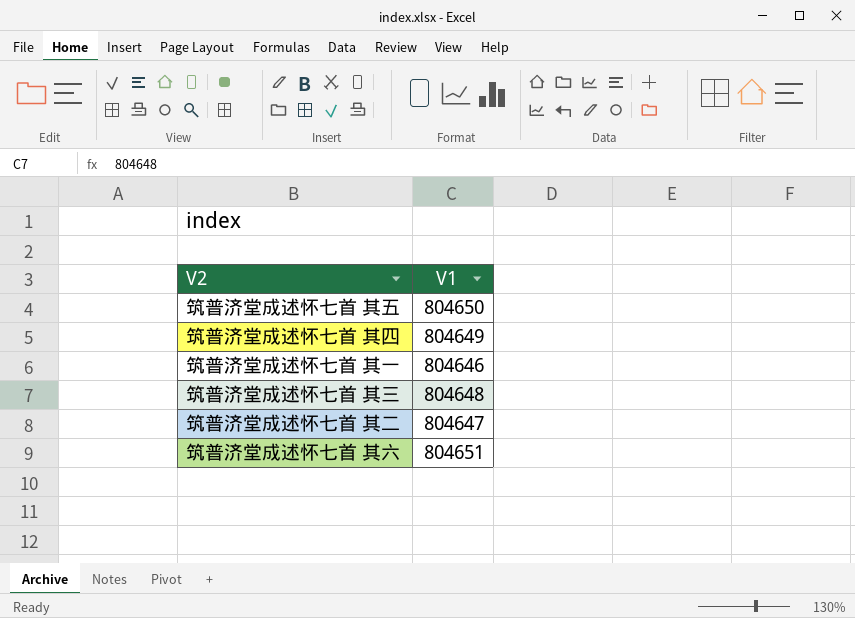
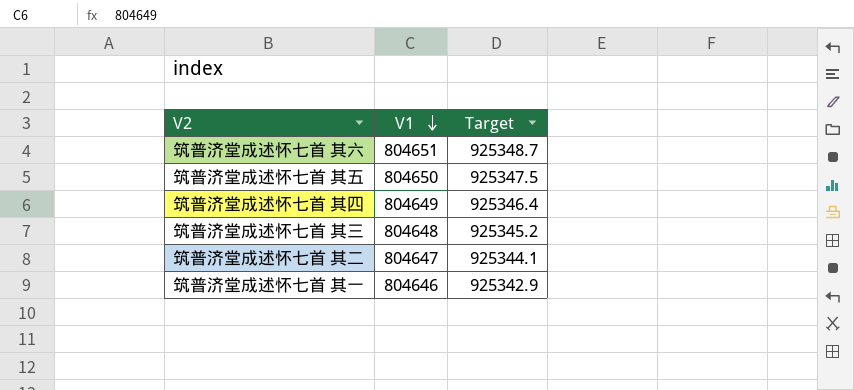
row order: none -> V1 descending
column Target | formula: none -> [V1] * 1.15

